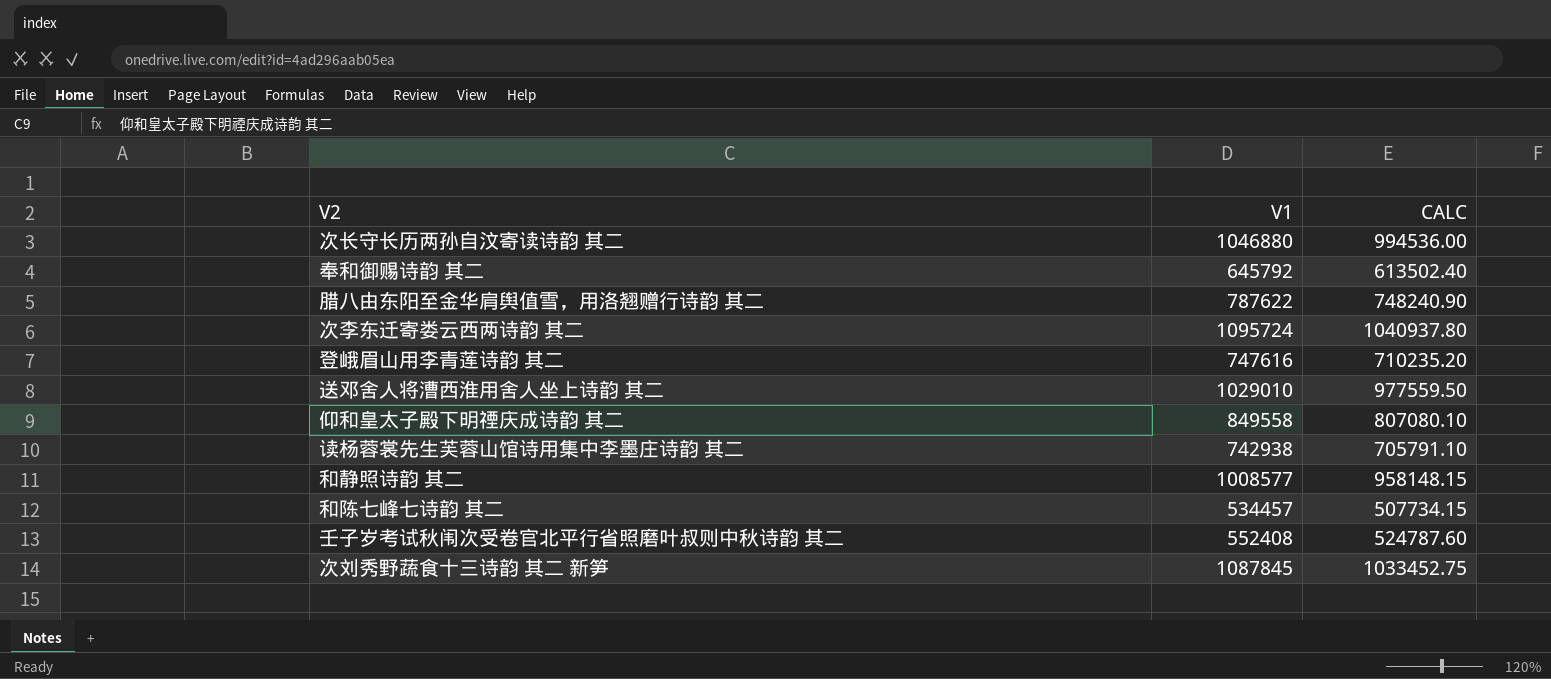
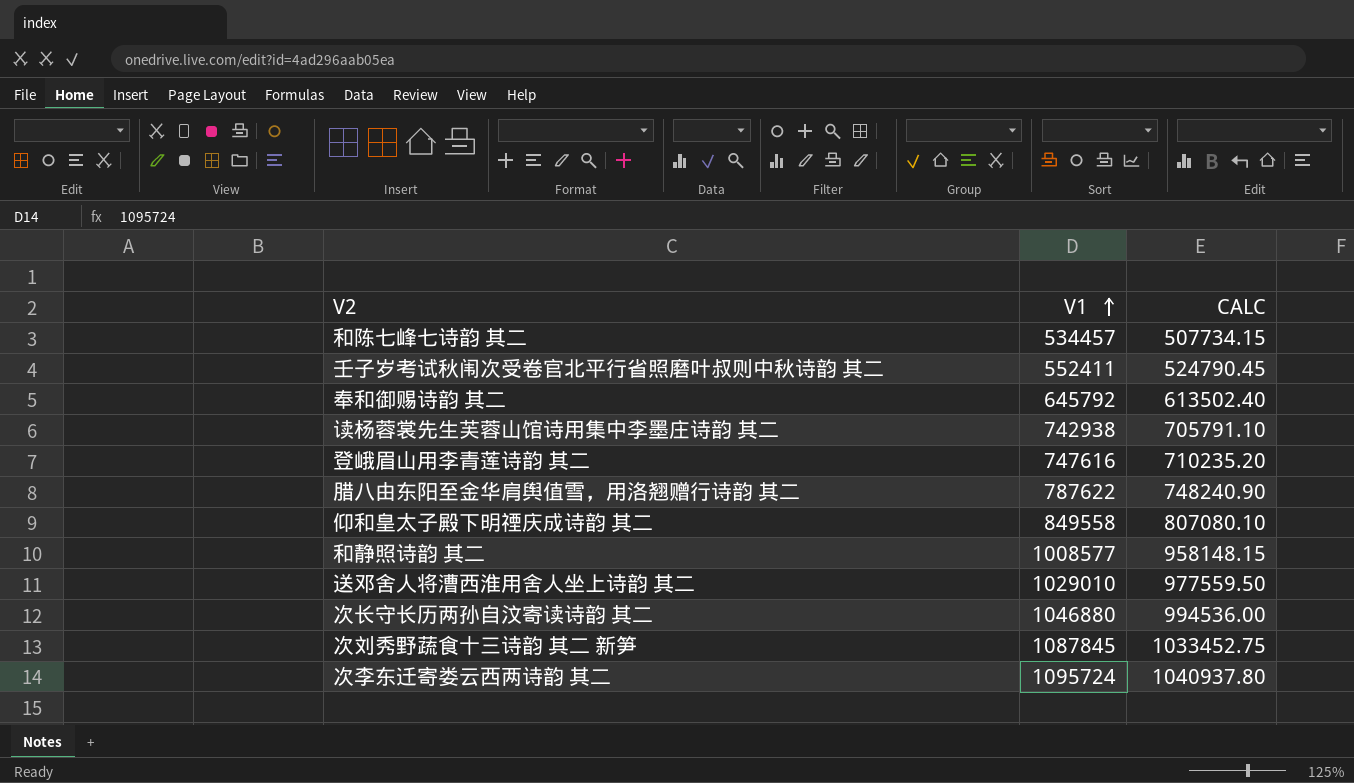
row order: none -> V1 ascending
壬子岁考试秋闱次受卷官北平行省照磨叶叔则中秋诗韵 其二 | V1: 552408 -> 552411
壬子岁考试秋闱次受卷官北平行省照磨叶叔则中秋诗韵 其二 | CALC: 524787.60 -> 524790.45

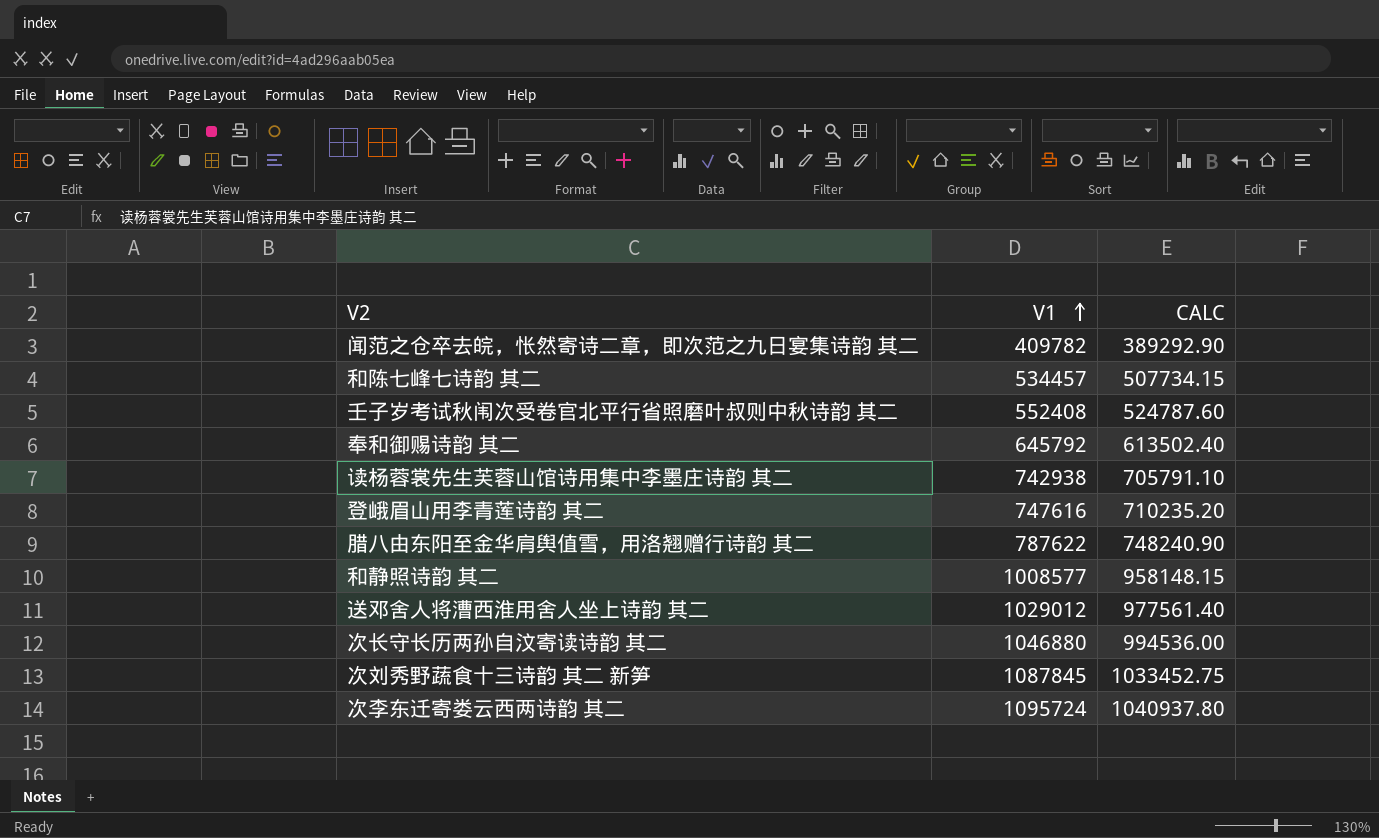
row 仰和皇太子殿下明禋庆成诗韵 其二: 849558 | 807080.10 -> none
row 闻范之仓卒去皖，怅然寄诗二章，即次范之九日宴集诗韵 其二: none -> 409782 | 389292.90
壬子岁考试秋闱次受卷官北平行省照磨叶叔则中秋诗韵 其二 | V1: 552411 -> 552408
壬子岁考试秋闱次受卷官北平行省照磨叶叔则中秋诗韵 其二 | CALC: 524790.45 -> 524787.60
送邓舍人将漕西淮用舍人坐上诗韵 其二 | V1: 1029010 -> 1029012
送邓舍人将漕西淮用舍人坐上诗韵 其二 | CALC: 977559.50 -> 977561.40

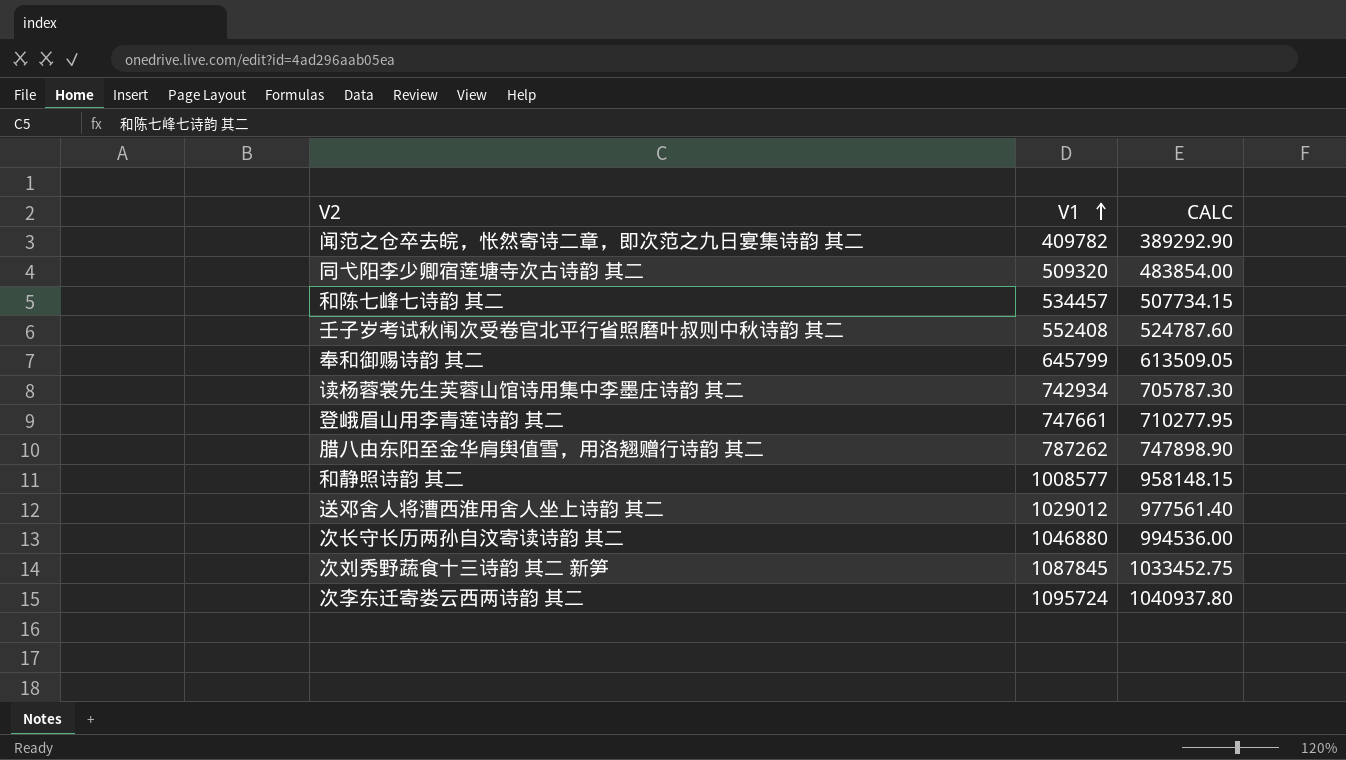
row 同弋阳李少卿宿莲塘寺次古诗韵 其二: none -> 509320 | 483854.00
奉和御赐诗韵 其二 | V1: 645792 -> 645799
奉和御赐诗韵 其二 | CALC: 613502.40 -> 613509.05
读杨蓉裳先生芙蓉山馆诗用集中李墨庄诗韵 其二 | V1: 742938 -> 742934
读杨蓉裳先生芙蓉山馆诗用集中李墨庄诗韵 其二 | CALC: 705791.10 -> 705787.30
登峨眉山用李青莲诗韵 其二 | V1: 747616 -> 747661
登峨眉山用李青莲诗韵 其二 | CALC: 710235.20 -> 710277.95
腊八由东阳至金华肩舆值雪，用洛翘赠行诗韵 其二 | V1: 787622 -> 787262
腊八由东阳至金华肩舆值雪，用洛翘赠行诗韵 其二 | CALC: 748240.90 -> 747898.90

